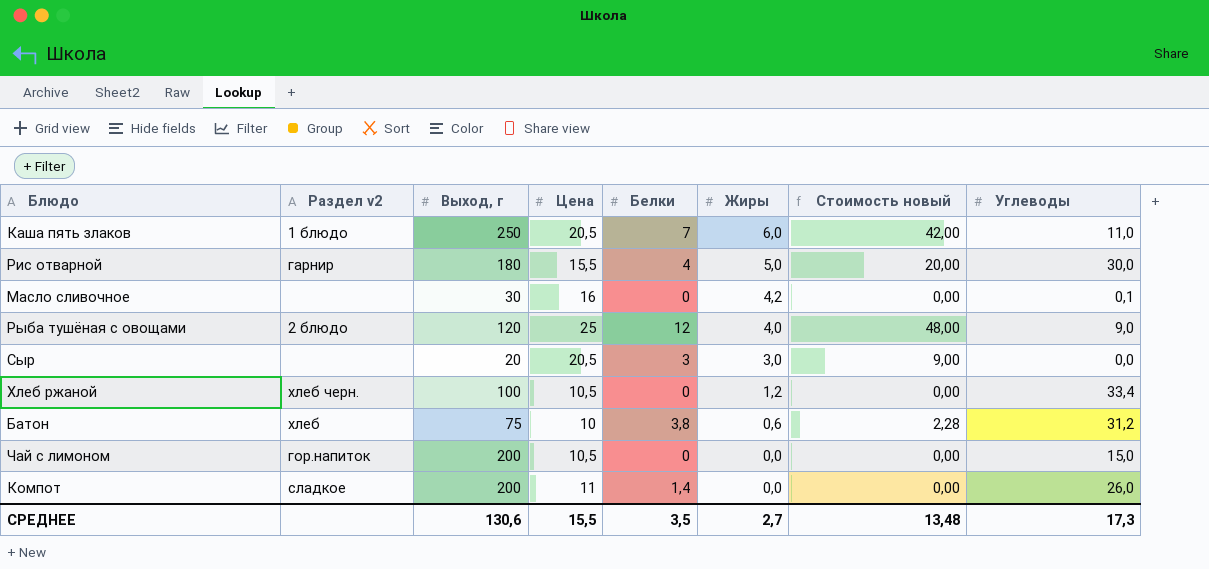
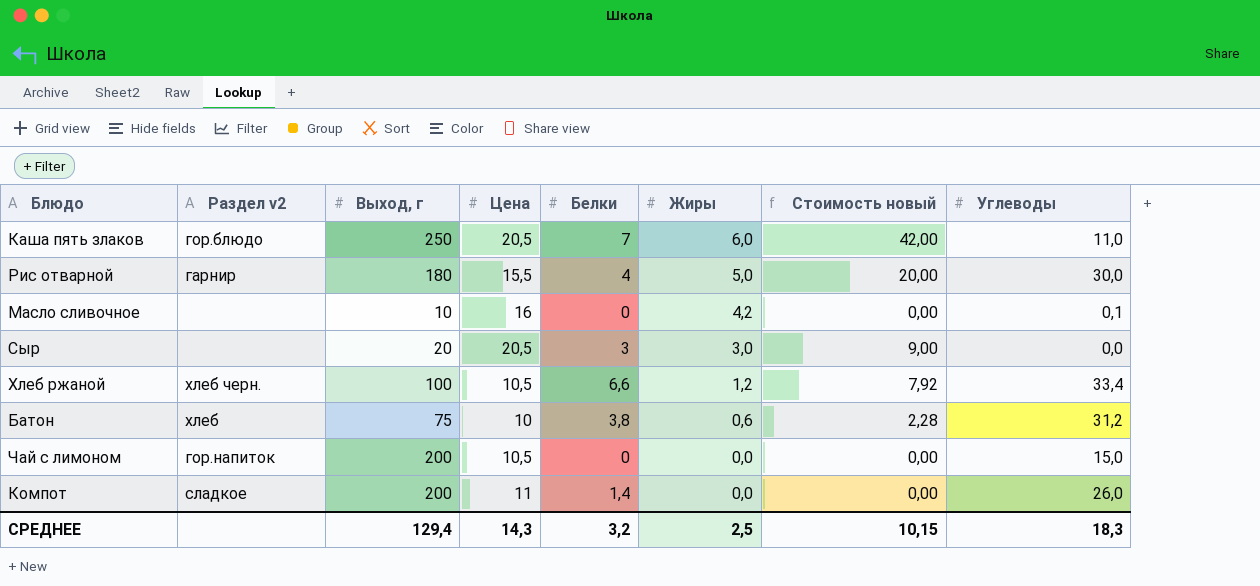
row Рыба тушёная с овощами: 2 блюдо | 120 | 25 | 12 | 4,0 | 48,00 | 9,0 -> none
Каша пять злаков | Раздел v2: 1 блюдо -> гор.блюдо
Масло сливочное | Выход, г: 30 -> 10
Хлеб ржаной | Белки: 0 -> 6,6
Хлеб ржаной | Стоимость новый: 0,00 -> 7,92
СРЕДНЕЕ | Выход, г: 130,6 -> 129,4
СРЕДНЕЕ | Цена: 15,5 -> 14,3
СРЕДНЕЕ | Белки: 3,5 -> 3,2
СРЕДНЕЕ | Жиры: 2,7 -> 2,5
СРЕДНЕЕ | Стоимость новый: 13,48 -> 10,15
СРЕДНЕЕ | Углеводы: 17,3 -> 18,3

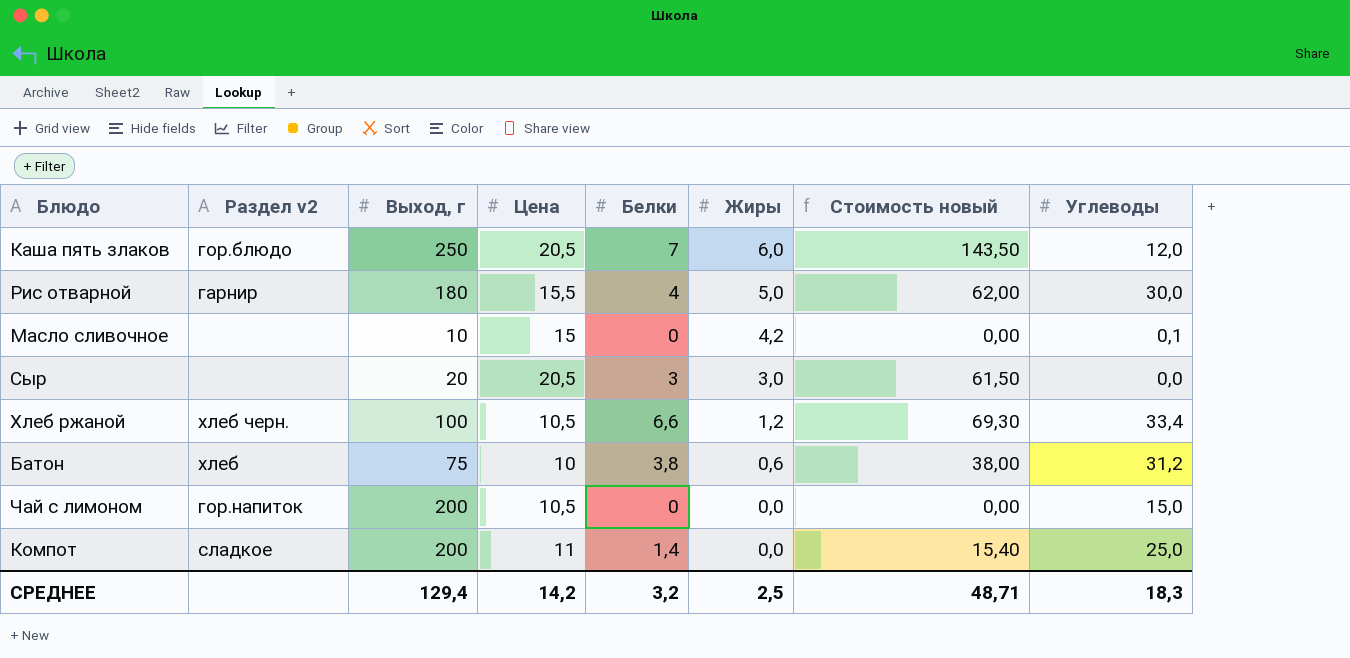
column Стоимость новый | formula: [Белки] * [Жиры] -> [Цена] * [Белки]
Каша пять злаков | Углеводы: 11,0 -> 12,0
Масло сливочное | Цена: 16 -> 15
Компот | Углеводы: 26,0 -> 25,0
СРЕДНЕЕ | Цена: 14,3 -> 14,2
СРЕДНЕЕ | Стоимость новый: 10,15 -> 48,71

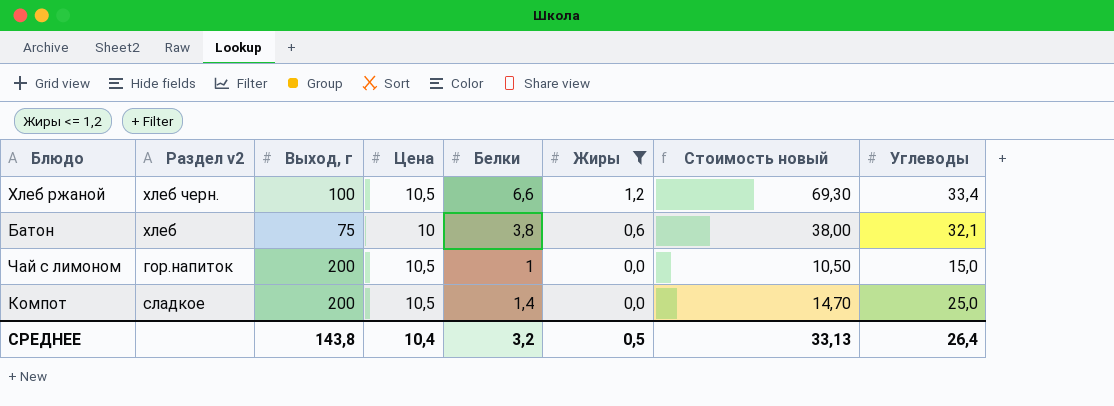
filter: none -> Жиры <= 1,2
Батон | Углеводы: 31,2 -> 32,1
Чай с лимоном | Белки: 0 -> 1
Чай с лимоном | Стоимость новый: 0,00 -> 10,50
Компот | Цена: 11 -> 10,5
Компот | Стоимость новый: 15,40 -> 14,70
СРЕДНЕЕ | Выход, г: 129,4 -> 143,8
СРЕДНЕЕ | Цена: 14,2 -> 10,4
СРЕДНЕЕ | Жиры: 2,5 -> 0,5
СРЕДНЕЕ | Стоимость новый: 48,71 -> 33,13
СРЕДНЕЕ | Углеводы: 18,3 -> 26,4

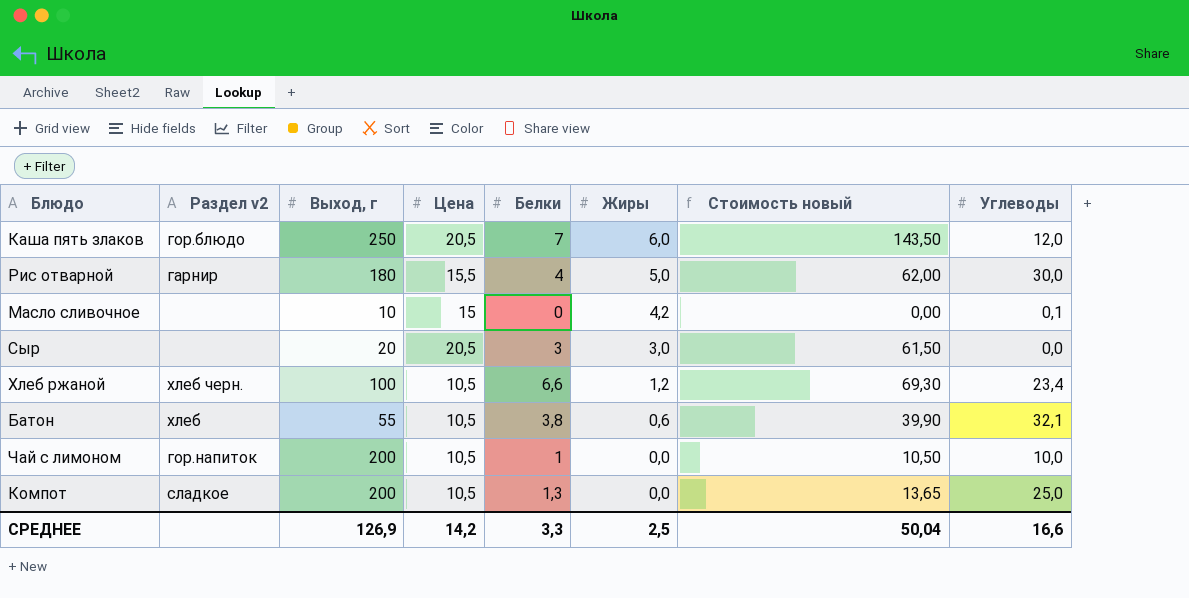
filter: Жиры <= 1,2 -> none
Хлеб ржаной | Углеводы: 33,4 -> 23,4
Батон | Выход, г: 75 -> 55
Батон | Цена: 10 -> 10,5
Батон | Стоимость новый: 38,00 -> 39,90
Чай с лимоном | Углеводы: 15,0 -> 10,0
Компот | Белки: 1,4 -> 1,3
Компот | Стоимость новый: 14,70 -> 13,65
СРЕДНЕЕ | Выход, г: 143,8 -> 126,9
СРЕДНЕЕ | Цена: 10,4 -> 14,2
СРЕДНЕЕ | Белки: 3,2 -> 3,3
СРЕДНЕЕ | Жиры: 0,5 -> 2,5
СРЕДНЕЕ | Стоимость новый: 33,13 -> 50,04
СРЕДНЕЕ | Углеводы: 26,4 -> 16,6

